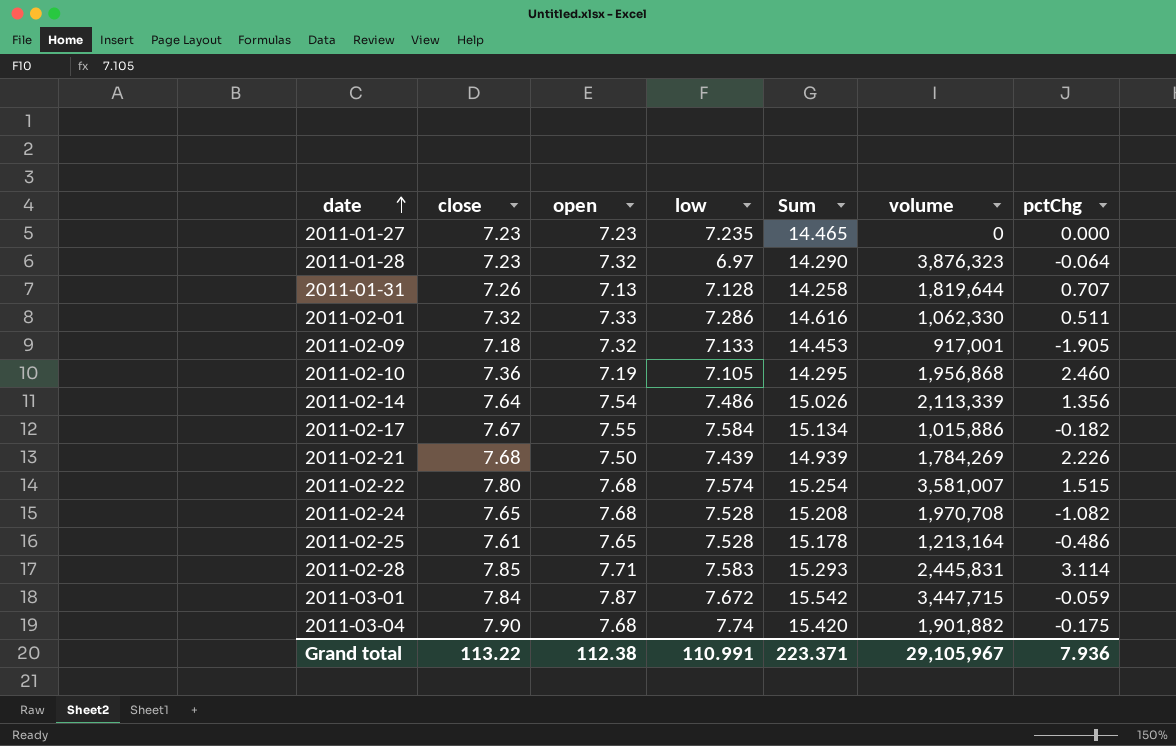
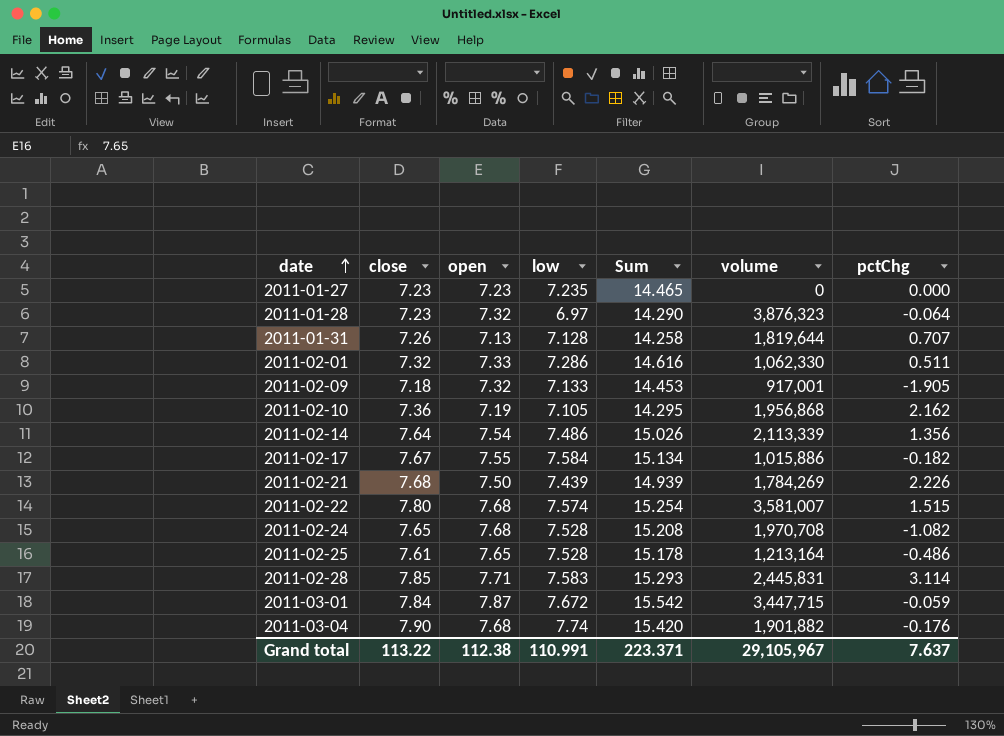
2011-02-10 | pctChg: 2.460 -> 2.162
2011-03-04 | pctChg: -0.175 -> -0.176
Grand total | pctChg: 7.936 -> 7.637

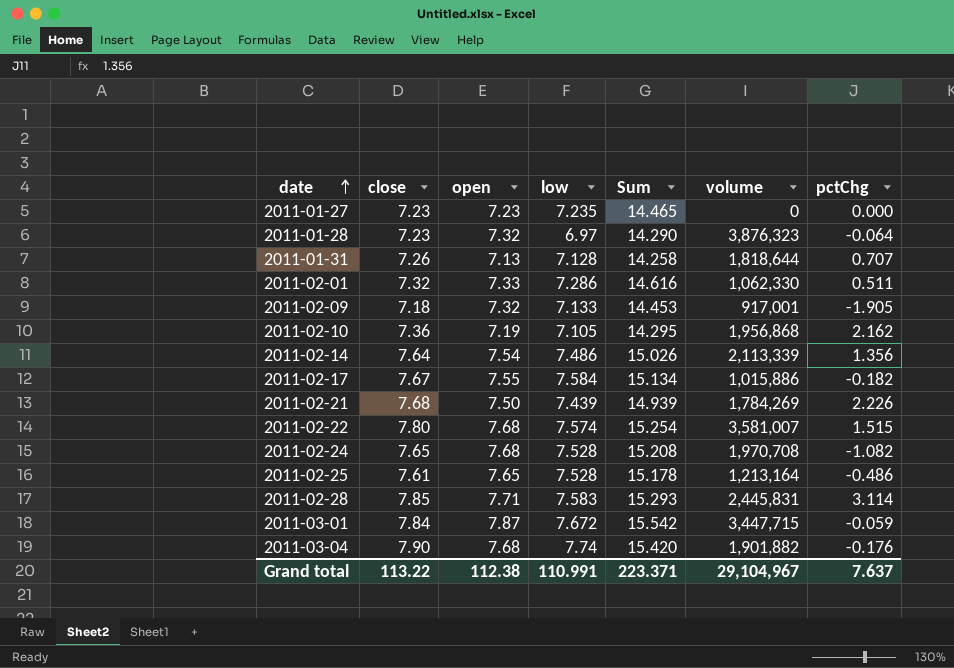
2011-01-31 | volume: 1,819,644 -> 1,818,644
Grand total | volume: 29,105,967 -> 29,104,967

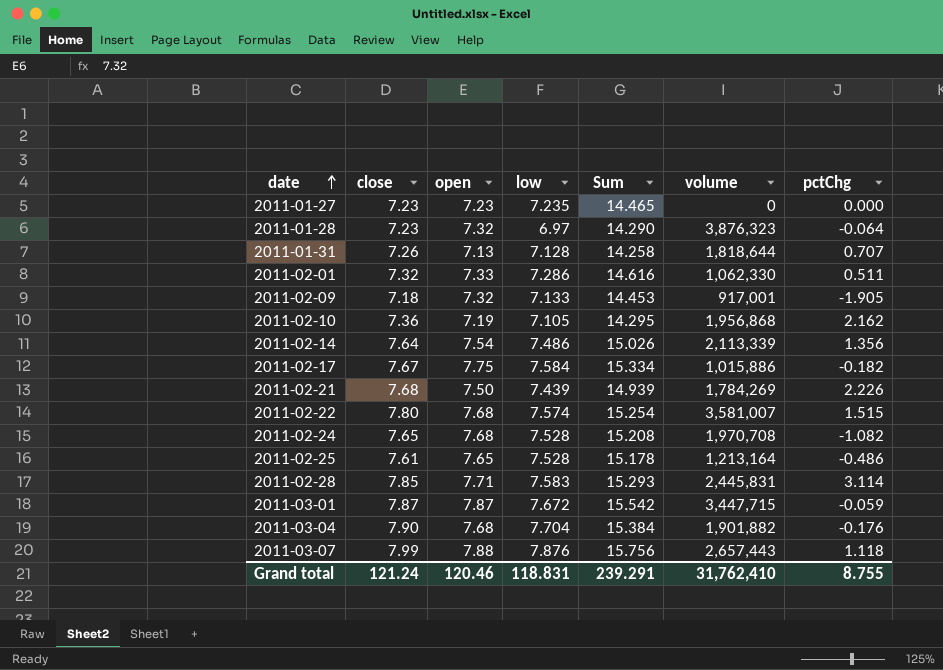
2011-02-17 | open: 7.55 -> 7.75
2011-02-17 | Sum: 15.134 -> 15.334
2011-03-01 | close: 7.84 -> 7.87
2011-03-04 | low: 7.74 -> 7.704
2011-03-04 | Sum: 15.420 -> 15.384
row 2011-03-07: none -> 7.99 | 7.88 | 7.876 | 15.756 | 2,657,443 | 1.118
Grand total | close: 113.22 -> 121.24
Grand total | open: 112.38 -> 120.46
Grand total | low: 110.991 -> 118.831
Grand total | Sum: 223.371 -> 239.291
Grand total | volume: 29,104,967 -> 31,762,410
Grand total | pctChg: 7.637 -> 8.755

